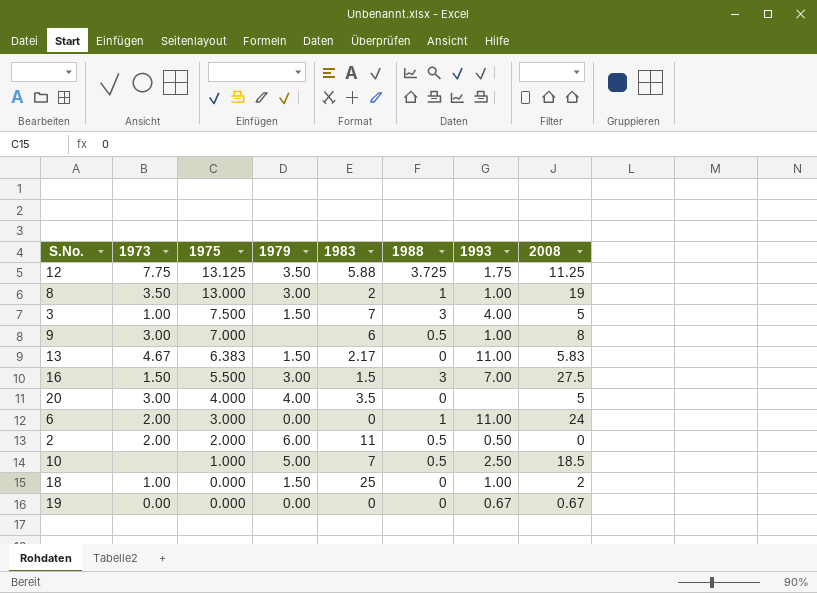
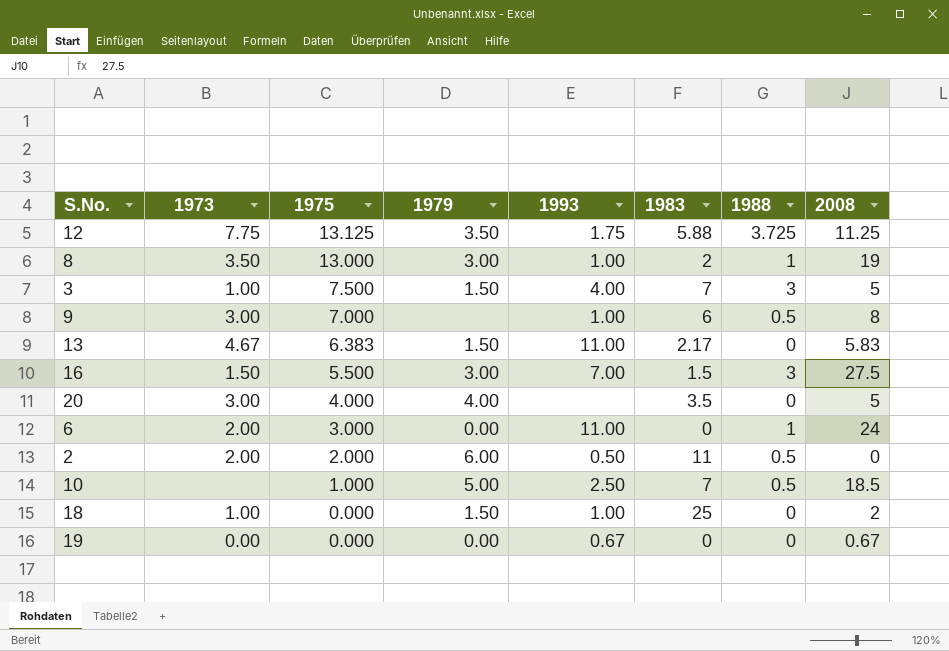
column 1993 | position: 7 -> 5

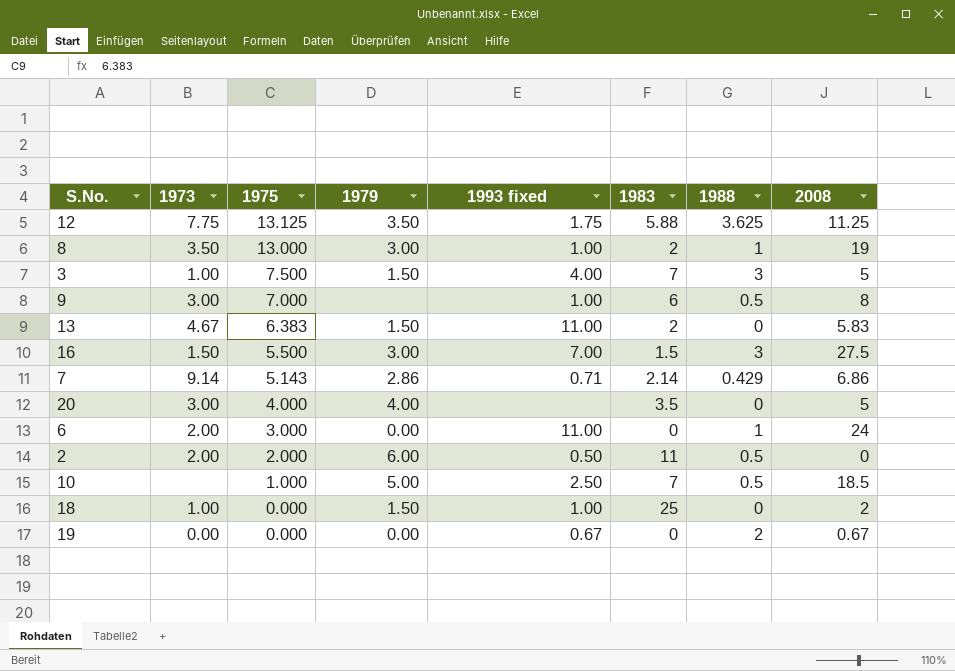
column name: 1993 -> 1993 fixed
12 | 1988: 3.725 -> 3.625
13 | 1983: 2.17 -> 2
row 7: none -> 9.14 | 5.143 | 2.86 | 0.71 | 2.14 | 0.429 | 6.86
19 | 1988: 0 -> 2

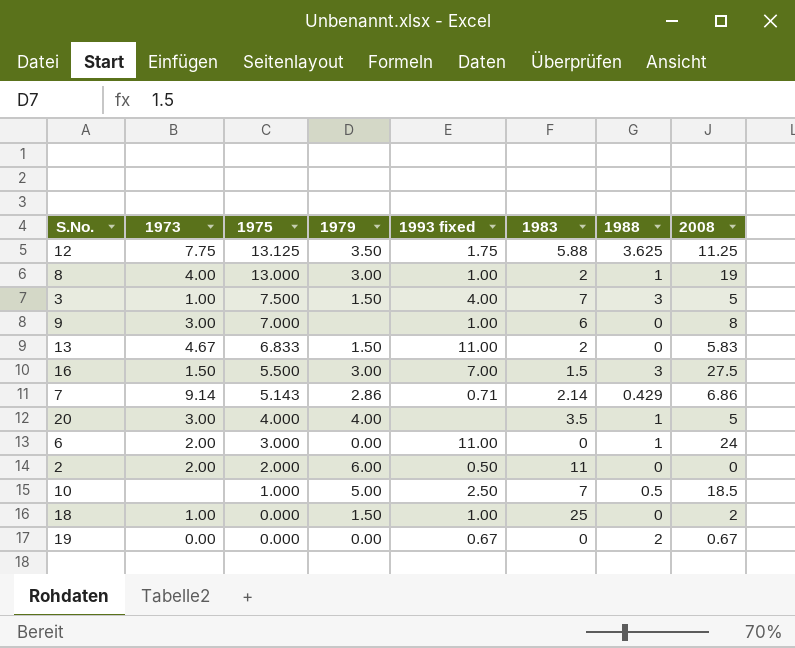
8 | 1973: 3.50 -> 4.00
9 | 1988: 0.5 -> 0
13 | 1975: 6.383 -> 6.833
20 | 1988: 0 -> 1
2 | 1988: 0.5 -> 0

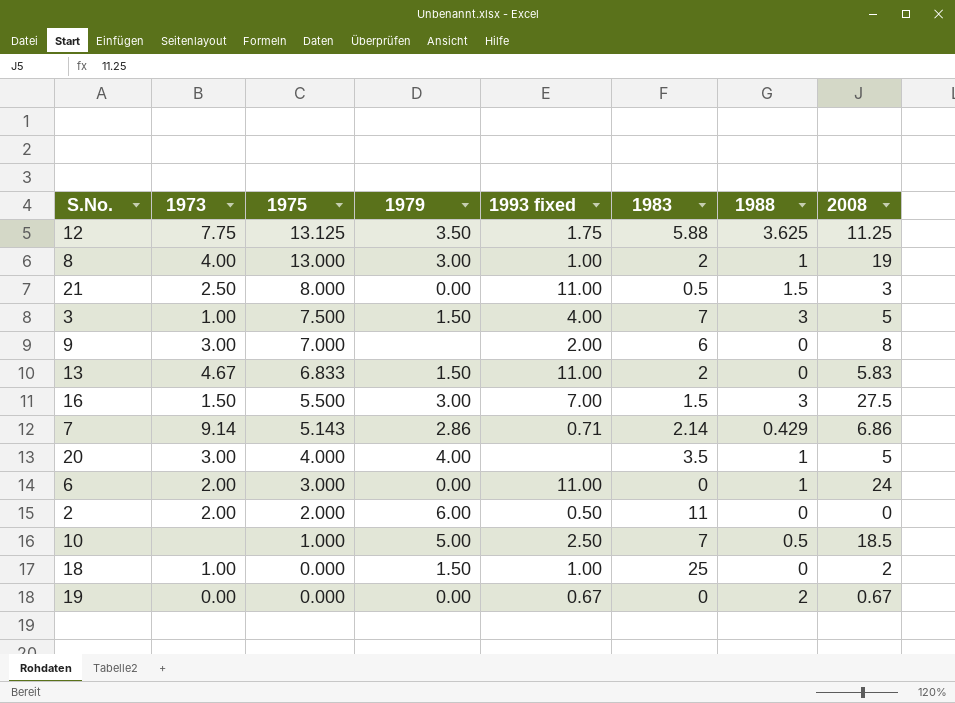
row 21: none -> 2.50 | 8.000 | 0.00 | 11.00 | 0.5 | 1.5 | 3
9 | 1993 fixed: 1.00 -> 2.00

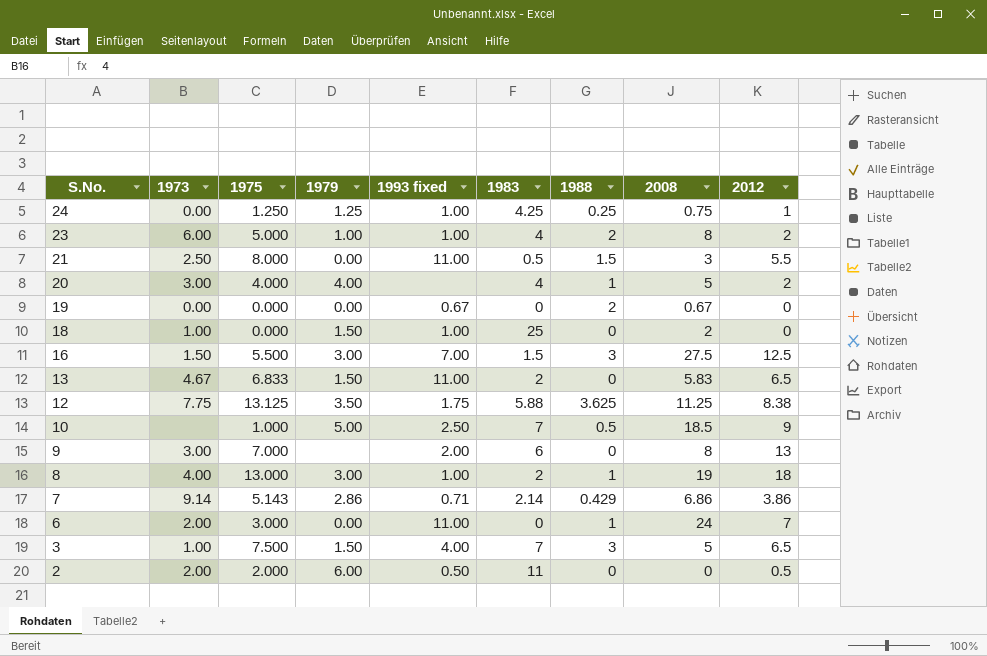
row order: 1975 descending -> S.No. descending
column 2012 | position: none -> 9
row 24: none -> 0.00 | 1.250 | 1.25 | 1.00 | 4.25 | 0.25 | 0.75 | 1
row 23: none -> 6.00 | 5.000 | 1.00 | 1.00 | 4 | 2 | 8 | 2
20 | 1983: 3.5 -> 4

